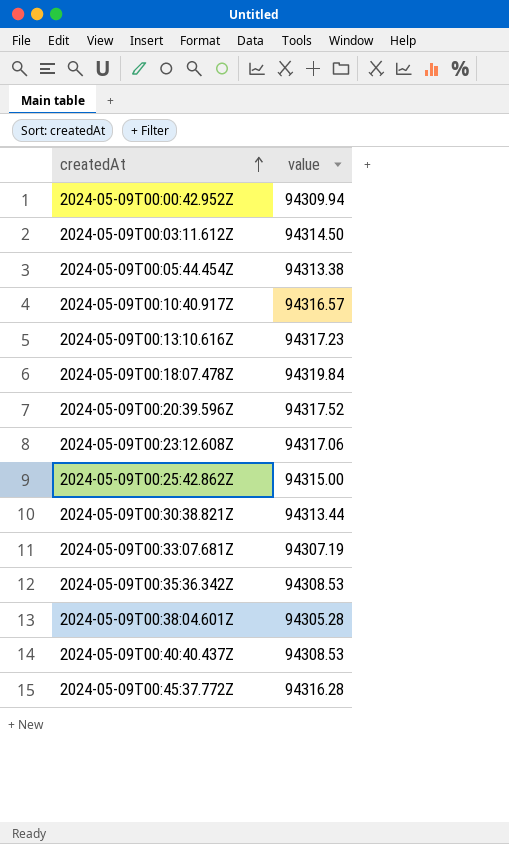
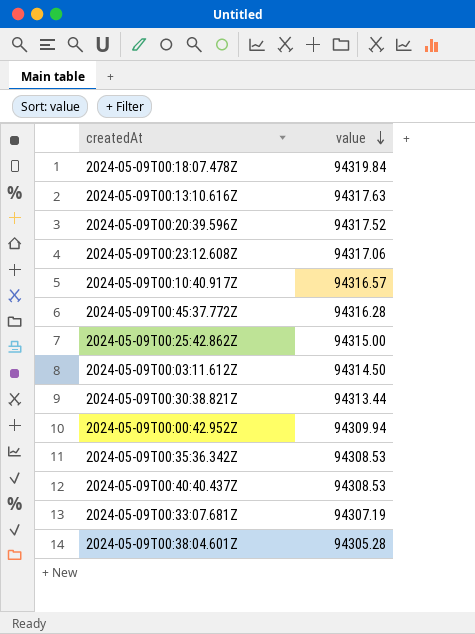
row order: createdAt ascending -> value descending
row 2024-05-09T00:05:44.454Z: 94313.38 -> none
2024-05-09T00:13:10.616Z | value: 94317.23 -> 94317.63

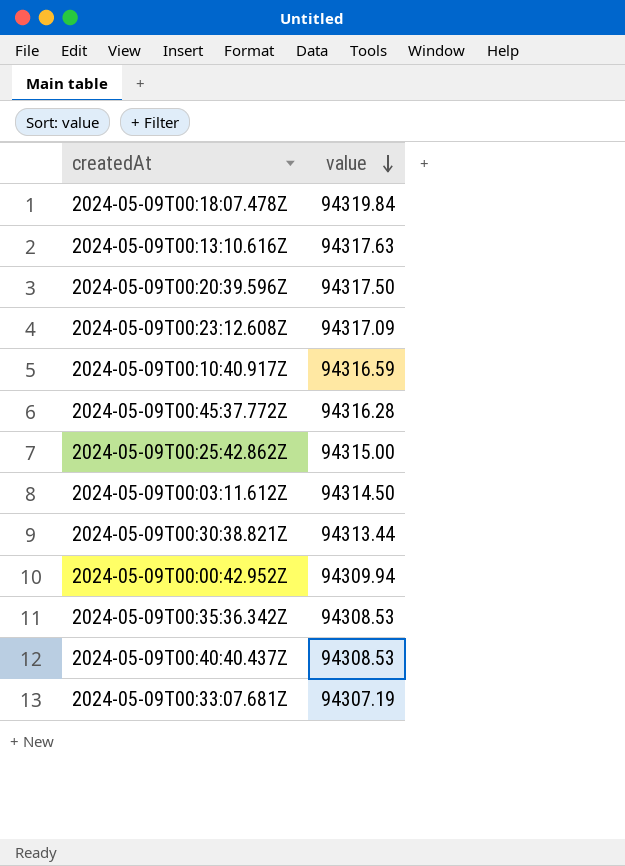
row 2024-05-09T00:38:04.601Z: 94305.28 -> none
2024-05-09T00:20:39.596Z | value: 94317.52 -> 94317.50
2024-05-09T00:23:12.608Z | value: 94317.06 -> 94317.09
2024-05-09T00:10:40.917Z | value: 94316.57 -> 94316.59

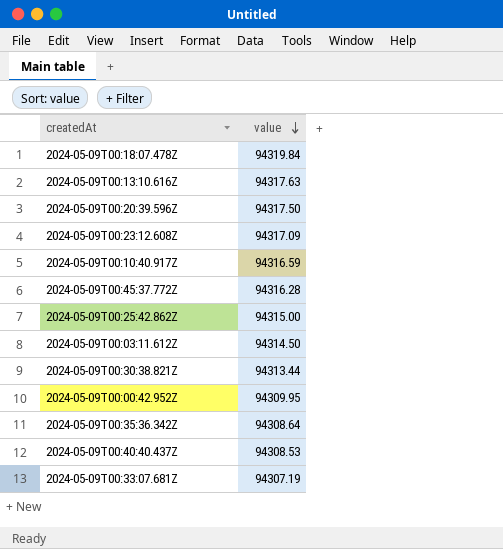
2024-05-09T00:00:42.952Z | value: 94309.94 -> 94309.95
2024-05-09T00:35:36.342Z | value: 94308.53 -> 94308.64

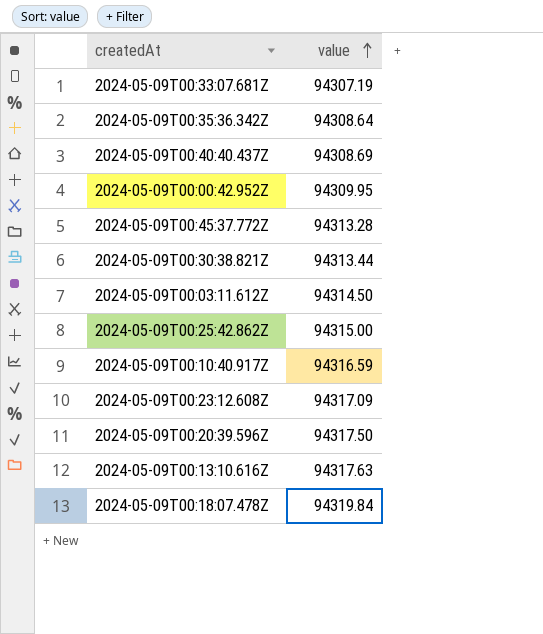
row order: value descending -> value ascending
2024-05-09T00:40:40.437Z | value: 94308.53 -> 94308.69
2024-05-09T00:45:37.772Z | value: 94316.28 -> 94313.28

